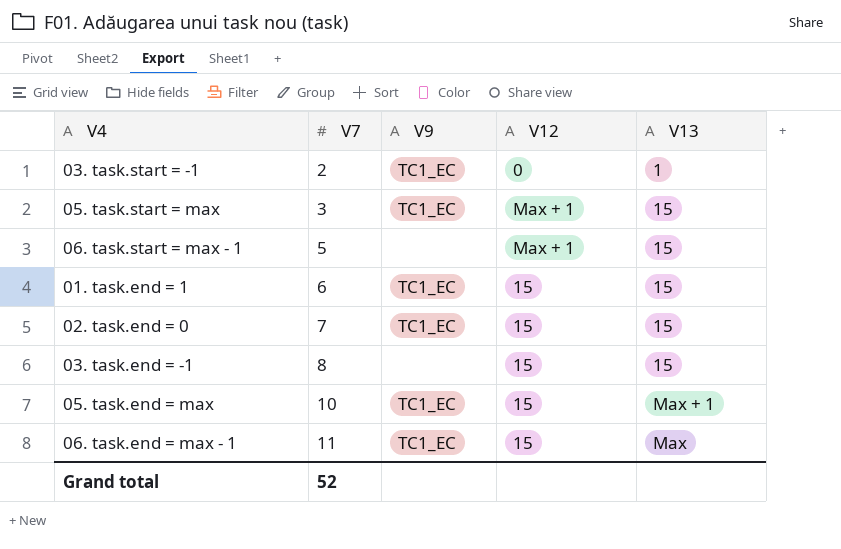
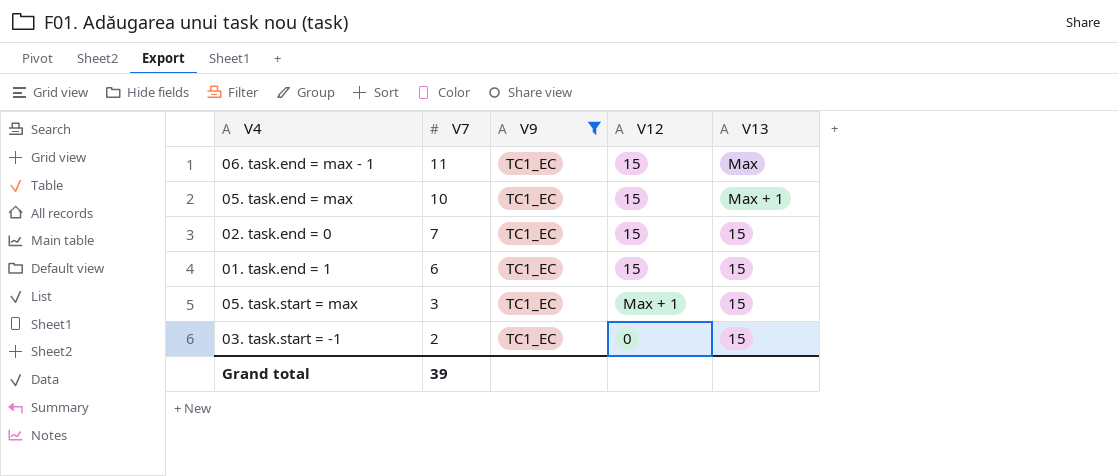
filter: none -> V9 = TC1_EC
row order: V7 ascending -> V7 descending
03. task.start = -1 | V13: 1 -> 15
Grand total | V7: 52 -> 39

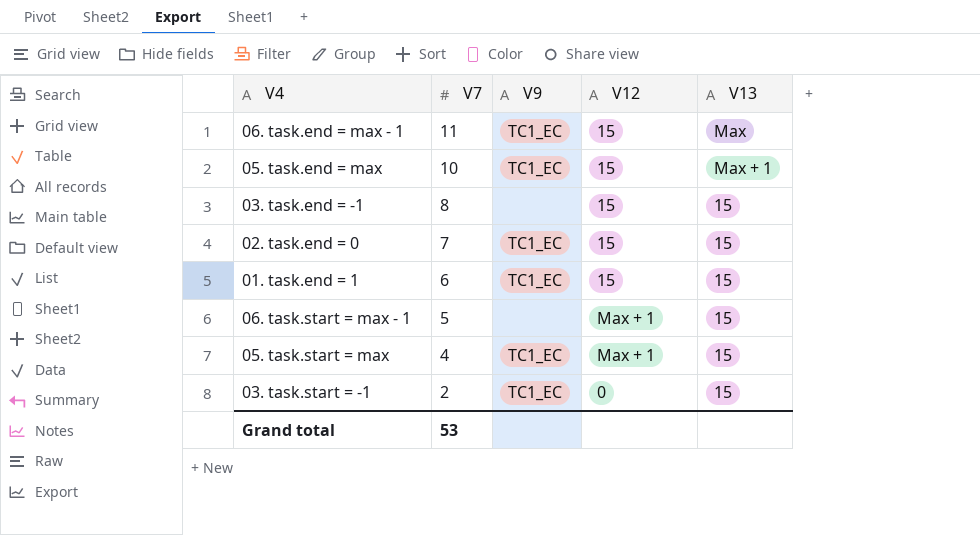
filter: V9 = TC1_EC -> none
05. task.start = max | V7: 3 -> 4
Grand total | V7: 39 -> 53

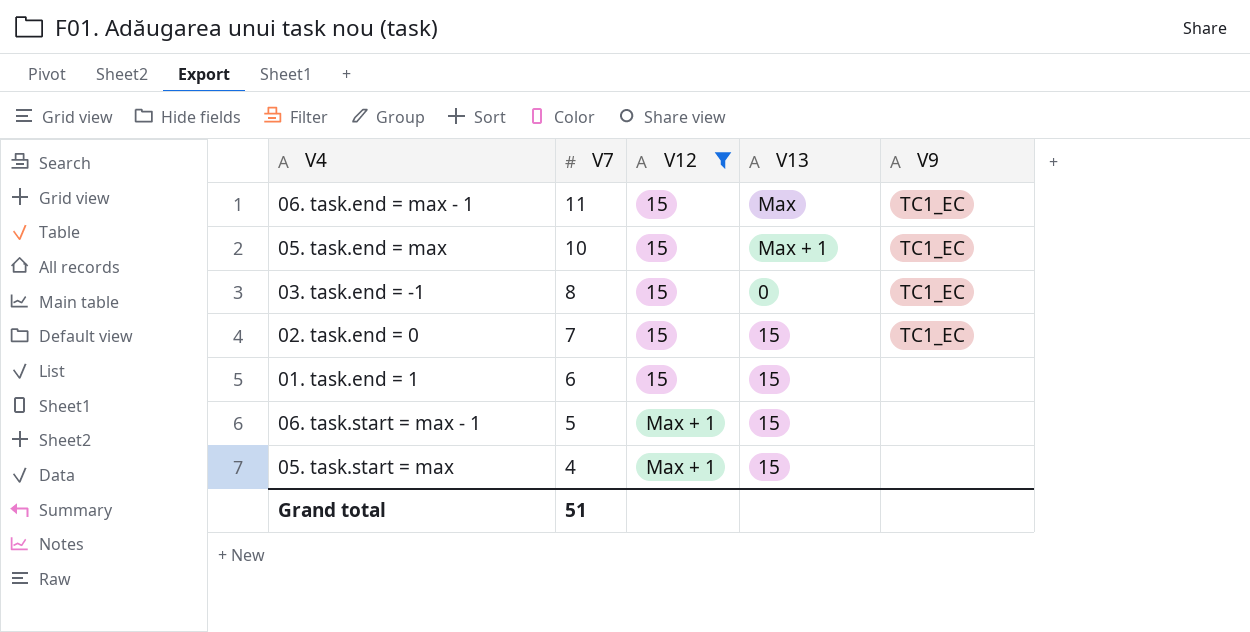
filter: none -> V12 != 0
column V9 | position: 3 -> 5
03. task.end = -1 | V13: 15 -> 0
03. task.end = -1 | V9: none -> TC1_EC
01. task.end = 1 | V9: TC1_EC -> none
05. task.start = max | V9: TC1_EC -> none
Grand total | V7: 53 -> 51

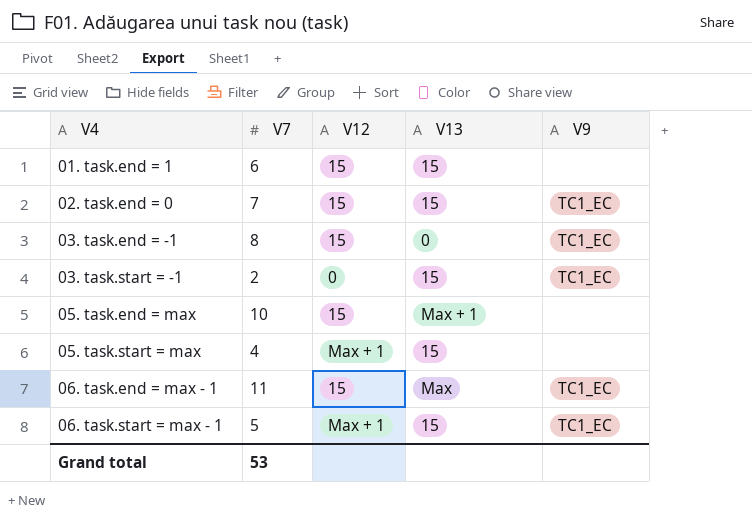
filter: V12 != 0 -> none
row order: V7 descending -> V4 ascending
05. task.end = max | V9: TC1_EC -> none
06. task.start = max - 1 | V9: none -> TC1_EC
Grand total | V7: 51 -> 53

